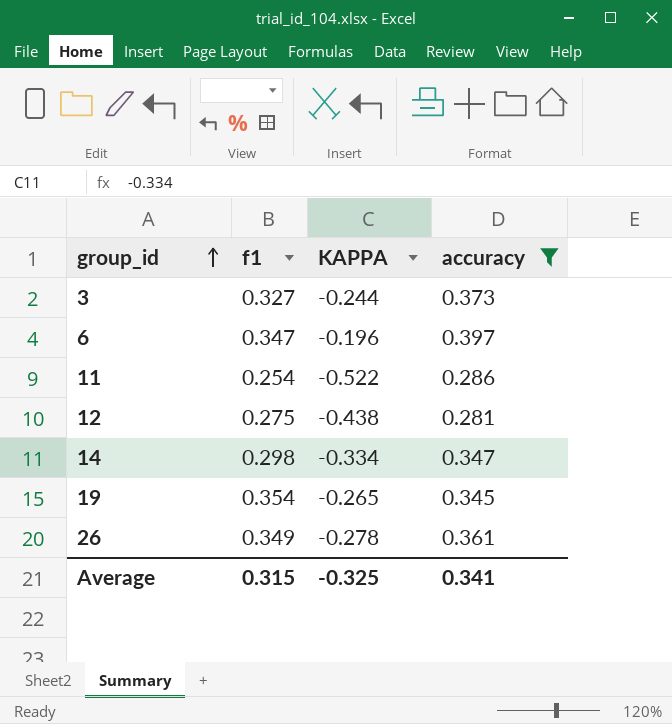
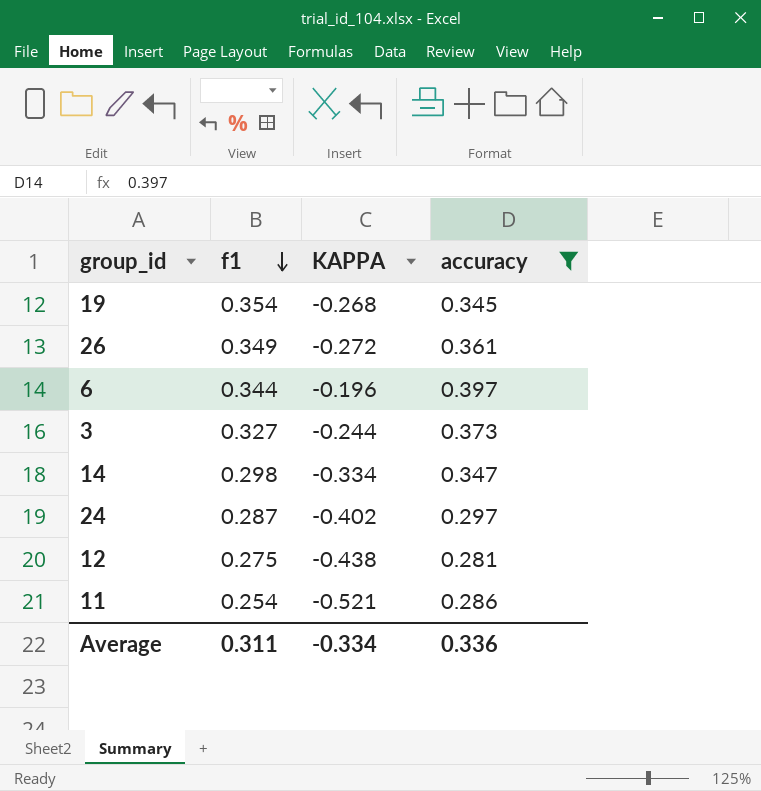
row order: group_id ascending -> f1 descending
19 | KAPPA: -0.265 -> -0.268
26 | KAPPA: -0.278 -> -0.272
6 | f1: 0.347 -> 0.344
row 24: none -> 0.287 | -0.402 | 0.297
11 | KAPPA: -0.522 -> -0.521
Average | f1: 0.315 -> 0.311
Average | KAPPA: -0.325 -> -0.334
Average | accuracy: 0.341 -> 0.336

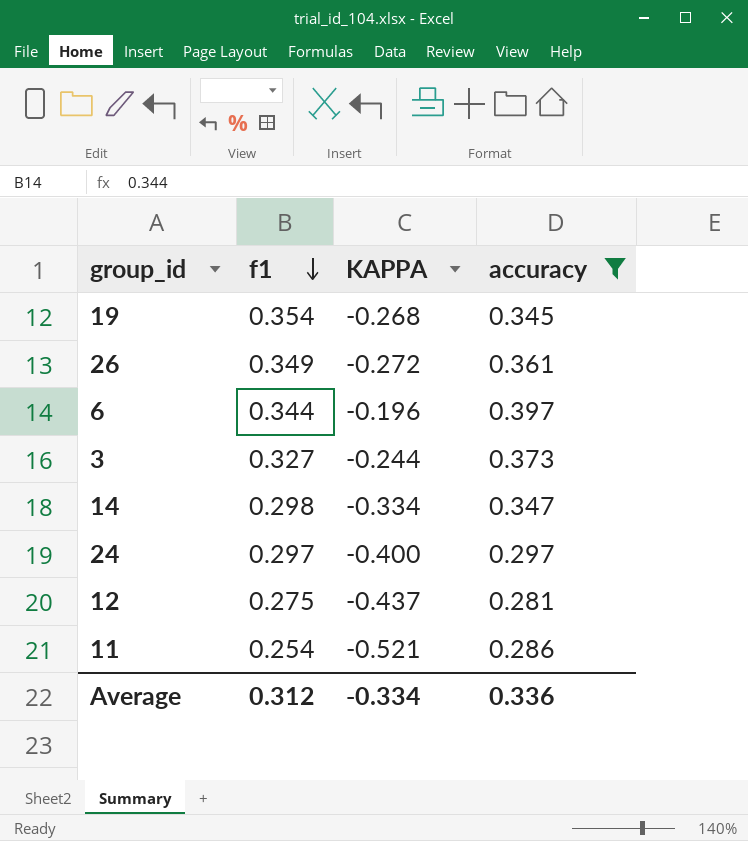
24 | f1: 0.287 -> 0.297
24 | KAPPA: -0.402 -> -0.400
12 | KAPPA: -0.438 -> -0.437
Average | f1: 0.311 -> 0.312

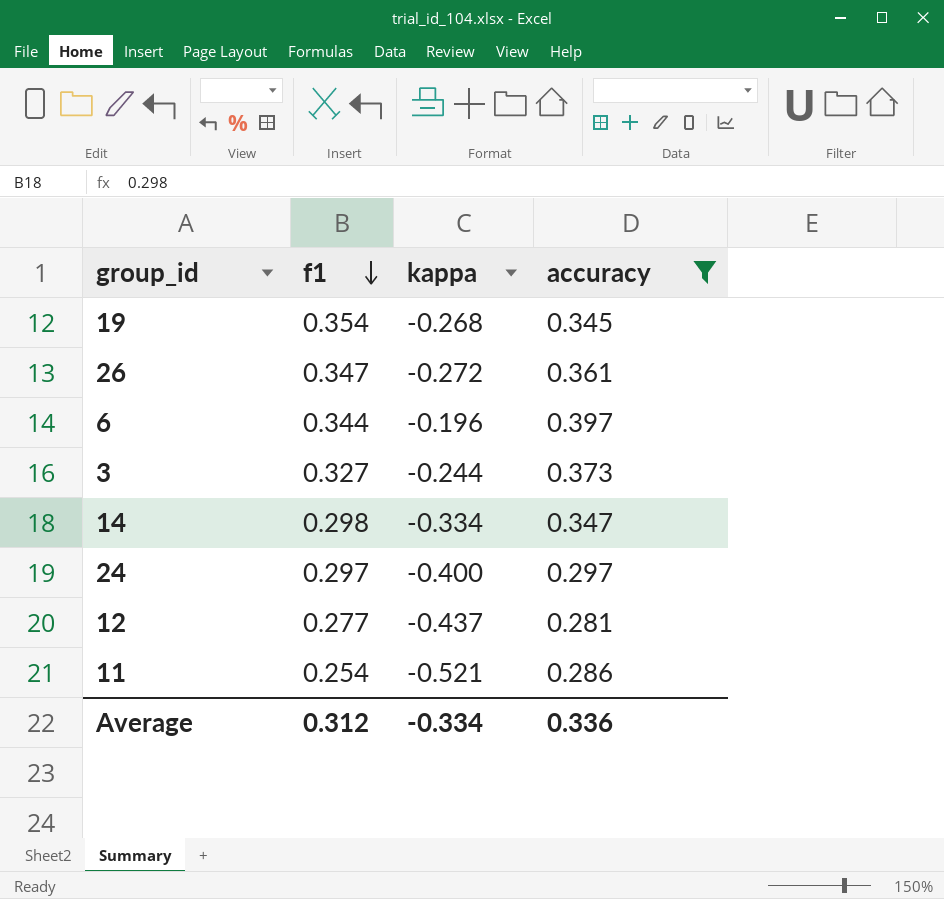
column name: KAPPA -> kappa
26 | f1: 0.349 -> 0.347
12 | f1: 0.275 -> 0.277

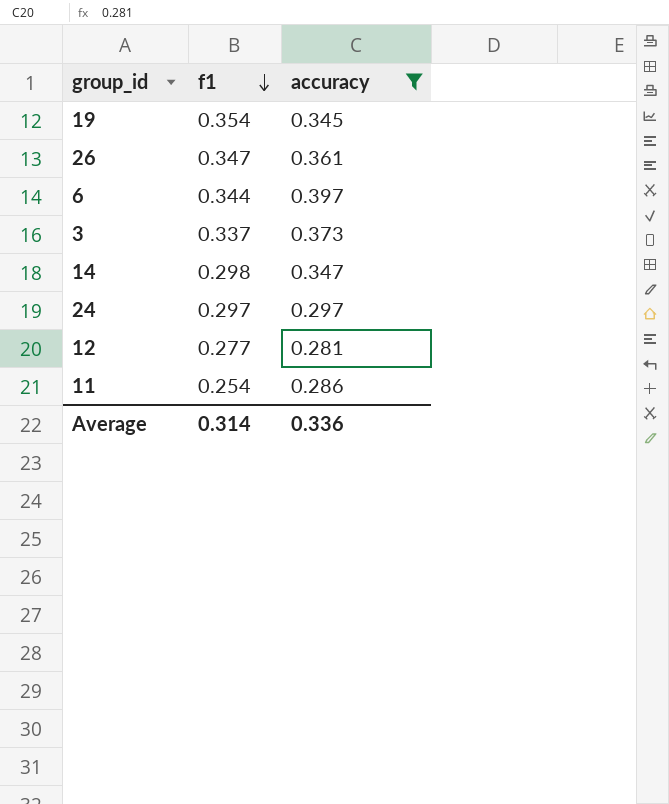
column kappa | position: 3 -> none
3 | f1: 0.327 -> 0.337
Average | f1: 0.312 -> 0.314

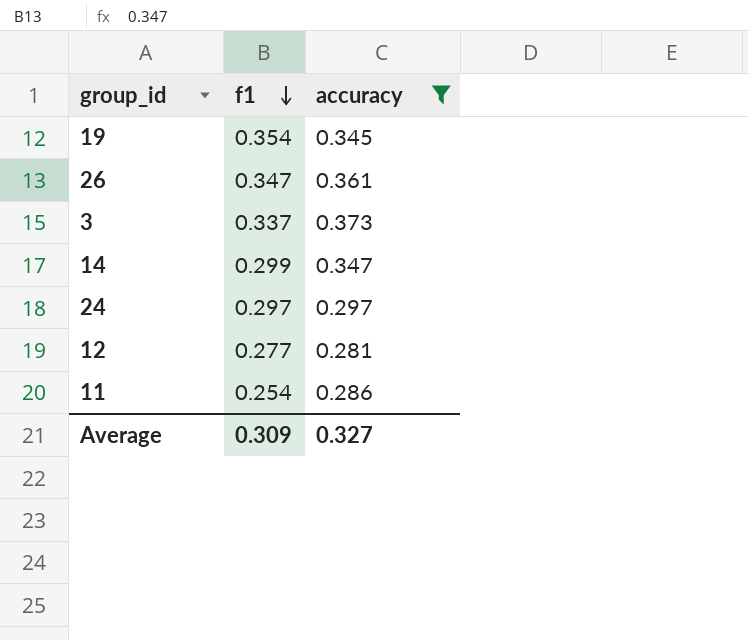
row 6: 0.344 | 0.397 -> none
14 | f1: 0.298 -> 0.299
Average | f1: 0.314 -> 0.309
Average | accuracy: 0.336 -> 0.327

